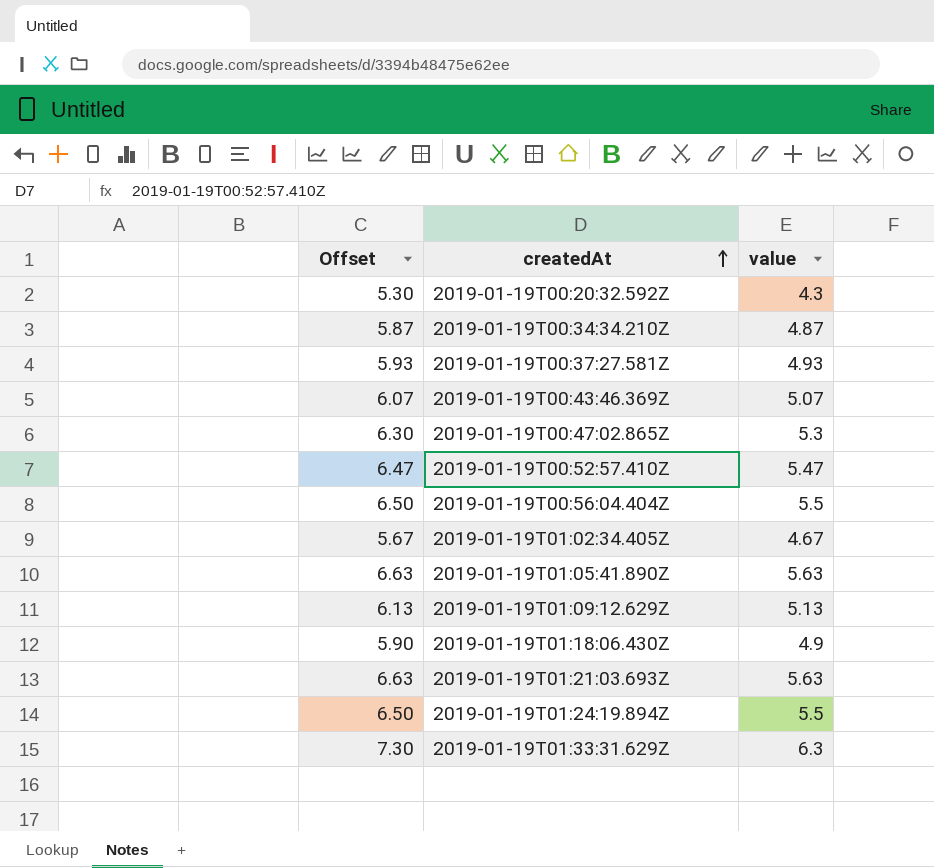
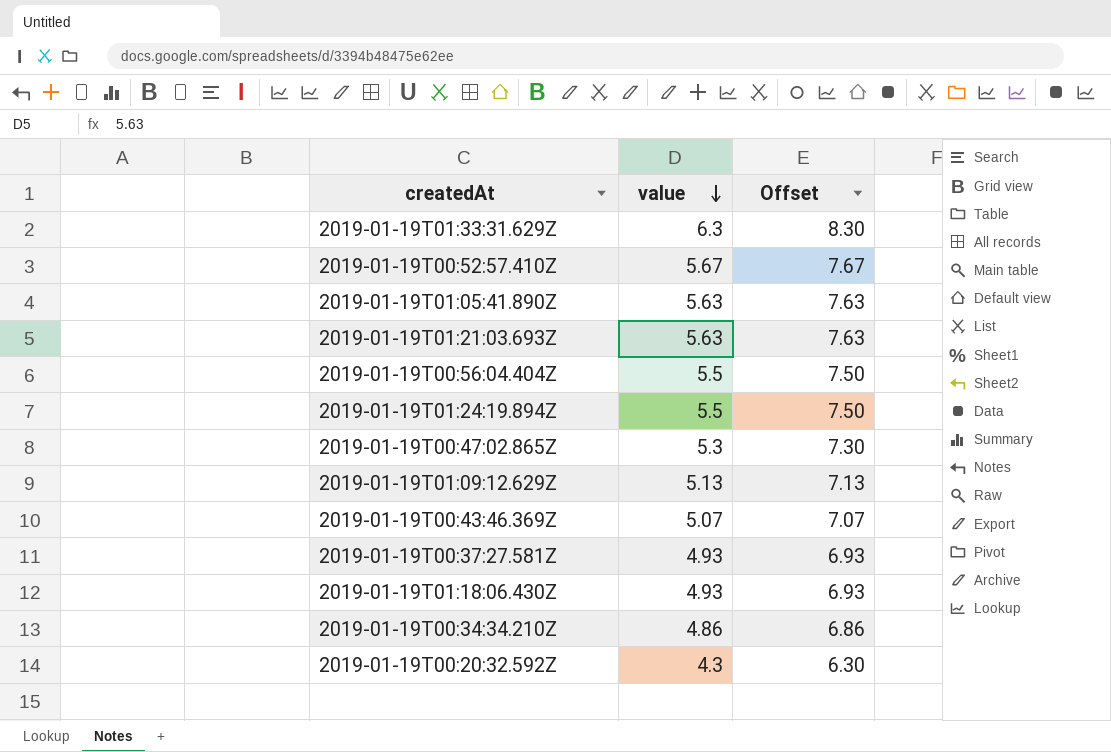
row order: createdAt ascending -> value descending
column Offset | formula: [value] + 1 -> [value] + 2
column Offset | position: 1 -> 3
row 2019-01-19T01:02:34.405Z: 5.67 | 4.67 -> none
2019-01-19T00:52:57.410Z | value: 5.47 -> 5.67
2019-01-19T01:18:06.430Z | value: 4.9 -> 4.93
2019-01-19T00:34:34.210Z | value: 4.87 -> 4.86

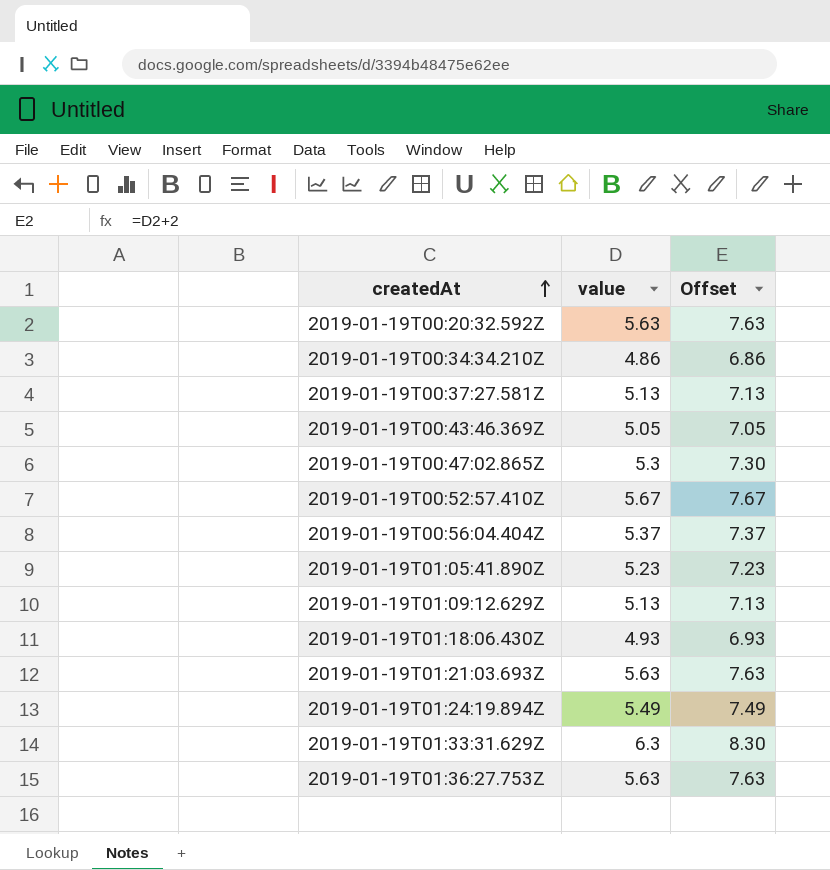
row order: value descending -> createdAt ascending
2019-01-19T00:20:32.592Z | value: 4.3 -> 5.63
2019-01-19T00:20:32.592Z | Offset: 6.30 -> 7.63
2019-01-19T00:37:27.581Z | value: 4.93 -> 5.13
2019-01-19T00:37:27.581Z | Offset: 6.93 -> 7.13
2019-01-19T00:43:46.369Z | value: 5.07 -> 5.05
2019-01-19T00:43:46.369Z | Offset: 7.07 -> 7.05
2019-01-19T00:56:04.404Z | value: 5.5 -> 5.37
2019-01-19T00:56:04.404Z | Offset: 7.50 -> 7.37
2019-01-19T01:05:41.890Z | value: 5.63 -> 5.23
2019-01-19T01:05:41.890Z | Offset: 7.63 -> 7.23
2019-01-19T01:24:19.894Z | value: 5.5 -> 5.49
2019-01-19T01:24:19.894Z | Offset: 7.50 -> 7.49
row 2019-01-19T01:36:27.753Z: none -> 5.63 | 7.63

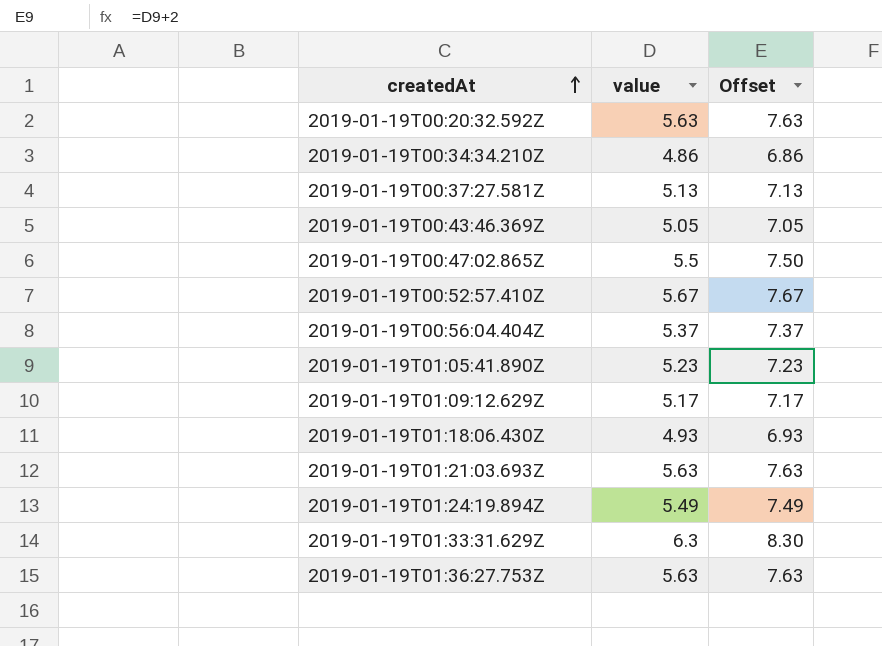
2019-01-19T00:47:02.865Z | value: 5.3 -> 5.5
2019-01-19T00:47:02.865Z | Offset: 7.30 -> 7.50
2019-01-19T01:09:12.629Z | value: 5.13 -> 5.17
2019-01-19T01:09:12.629Z | Offset: 7.13 -> 7.17

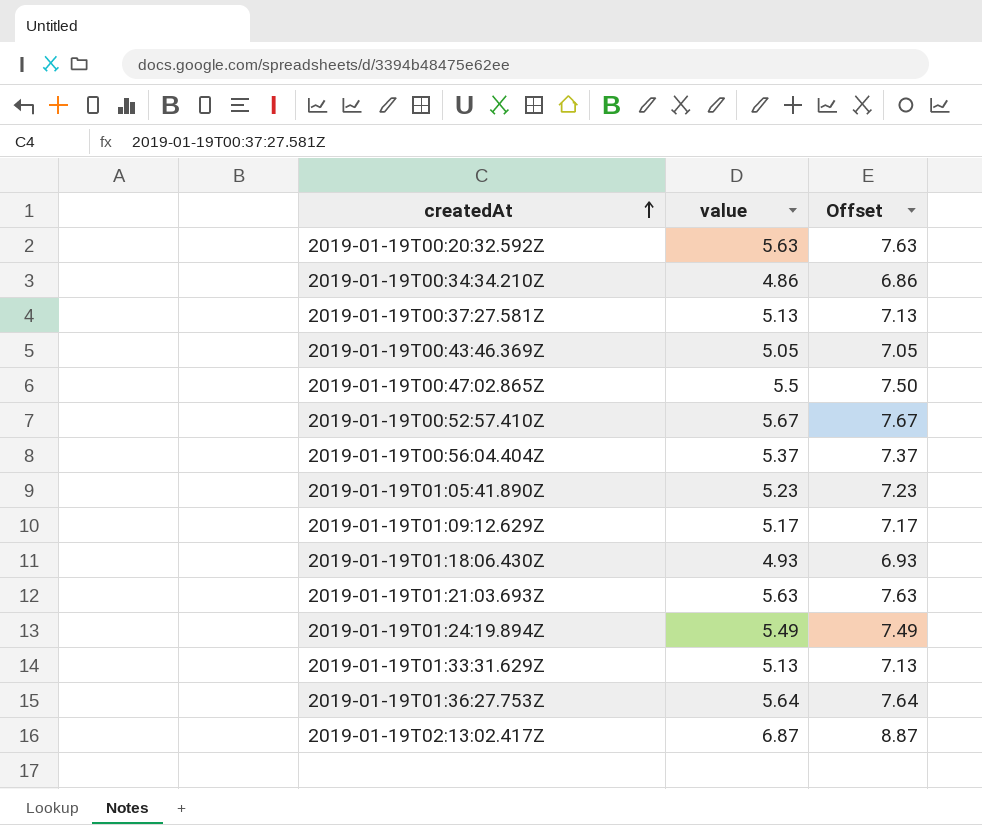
2019-01-19T01:33:31.629Z | value: 6.3 -> 5.13
2019-01-19T01:33:31.629Z | Offset: 8.30 -> 7.13
2019-01-19T01:36:27.753Z | value: 5.63 -> 5.64
2019-01-19T01:36:27.753Z | Offset: 7.63 -> 7.64
row 2019-01-19T02:13:02.417Z: none -> 6.87 | 8.87

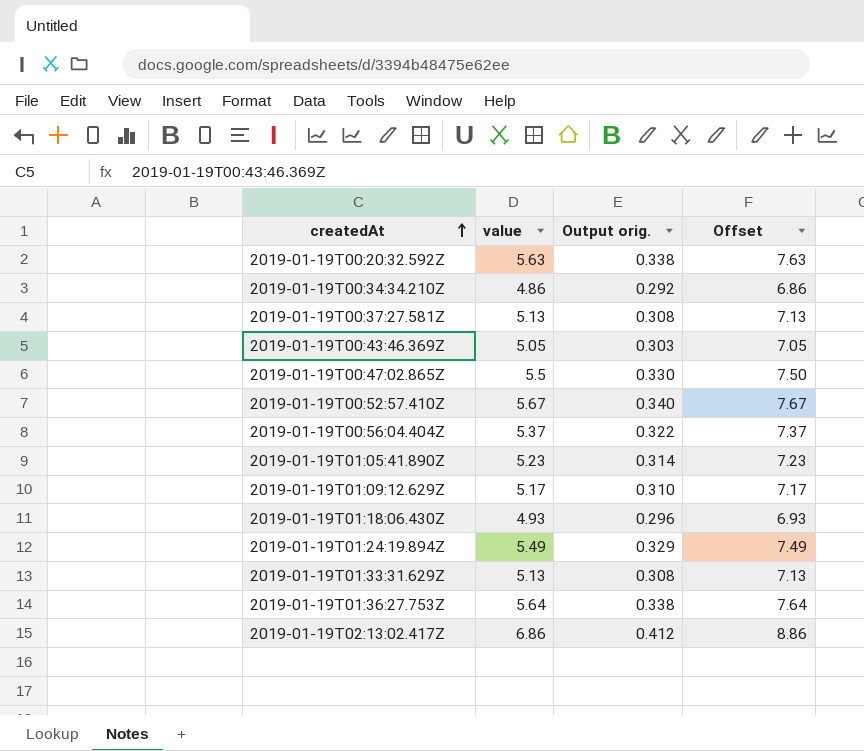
column Output orig. | formula: none -> [value] * 0.06
row 2019-01-19T01:21:03.693Z: 5.63 | 7.63 -> none
2019-01-19T02:13:02.417Z | value: 6.87 -> 6.86
2019-01-19T02:13:02.417Z | Offset: 8.87 -> 8.86

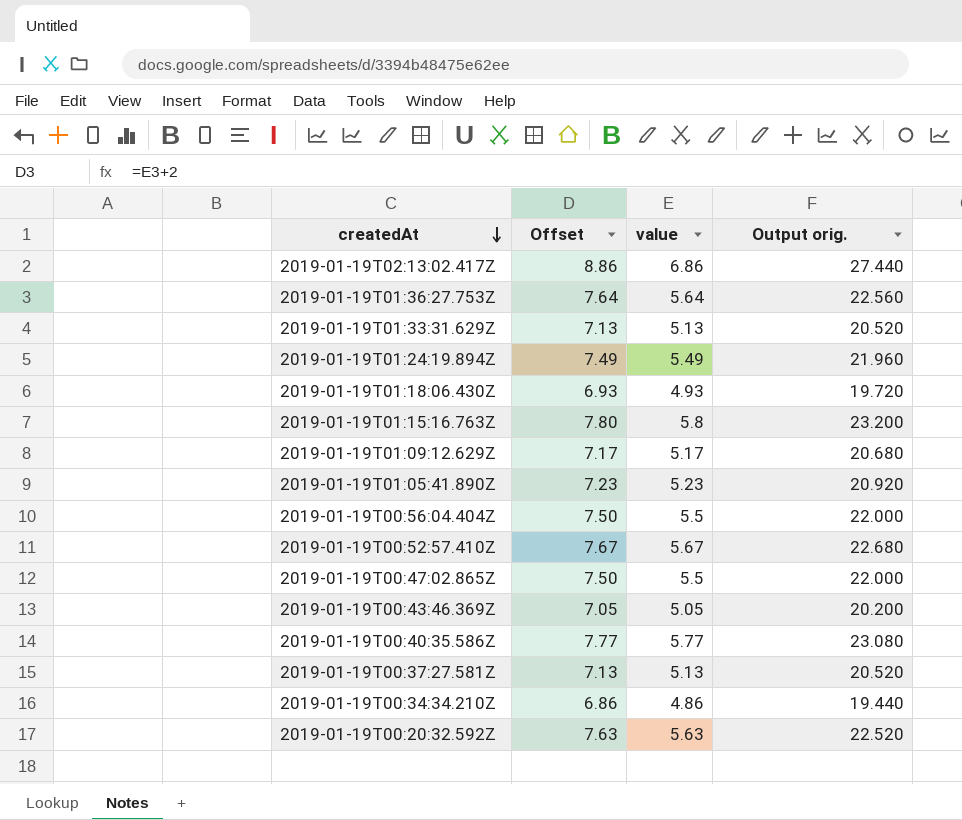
row order: createdAt ascending -> createdAt descending
column Offset | position: 4 -> 2
column Output orig. | formula: [value] * 0.06 -> [value] * 4
row 2019-01-19T01:15:16.763Z: none -> 7.80 | 5.8 | 23.200
2019-01-19T00:56:04.404Z | Offset: 7.37 -> 7.50
2019-01-19T00:56:04.404Z | value: 5.37 -> 5.5
row 2019-01-19T00:40:35.586Z: none -> 7.77 | 5.77 | 23.080

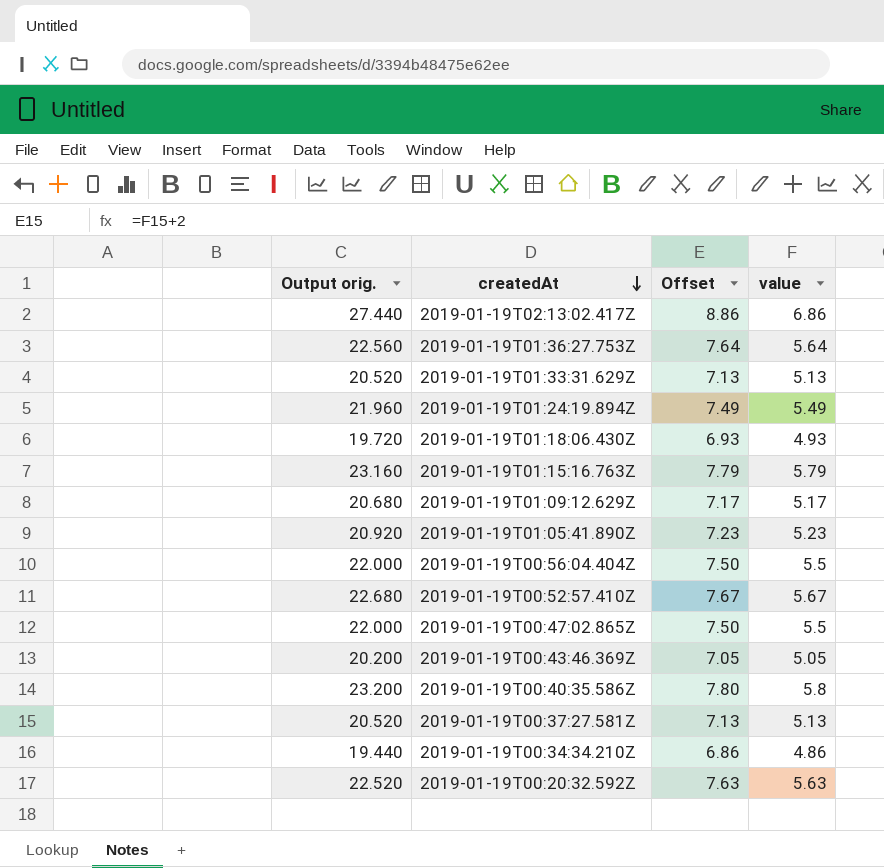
column Output orig. | position: 4 -> 1
2019-01-19T01:15:16.763Z | Output orig.: 23.200 -> 23.160
2019-01-19T01:15:16.763Z | Offset: 7.80 -> 7.79
2019-01-19T01:15:16.763Z | value: 5.8 -> 5.79
2019-01-19T00:40:35.586Z | Output orig.: 23.080 -> 23.200
2019-01-19T00:40:35.586Z | Offset: 7.77 -> 7.80
2019-01-19T00:40:35.586Z | value: 5.77 -> 5.8

